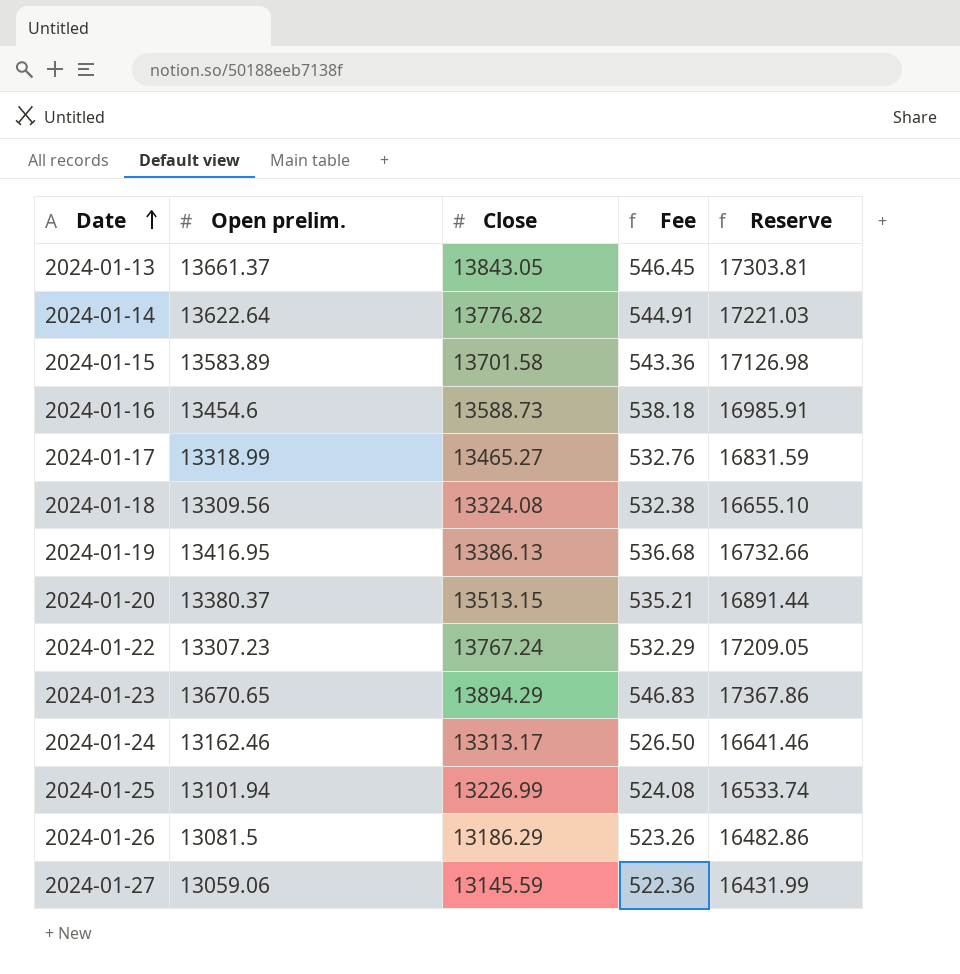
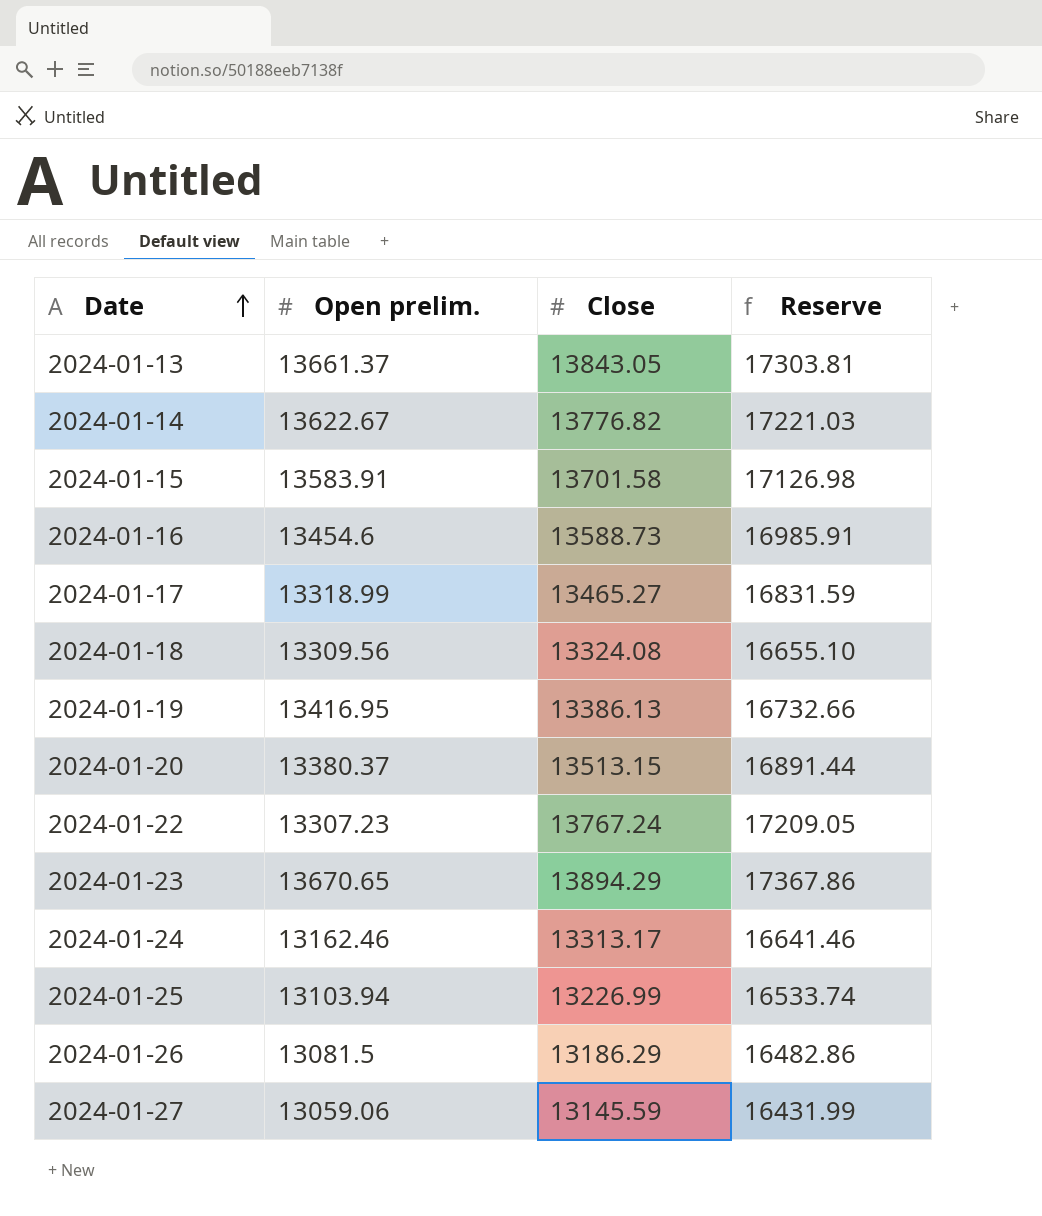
column Fee | formula: [Open prelim.] * 0.04 -> none
2024-01-14 | Open prelim.: 13622.64 -> 13622.67
2024-01-15 | Open prelim.: 13583.89 -> 13583.91
2024-01-25 | Open prelim.: 13101.94 -> 13103.94

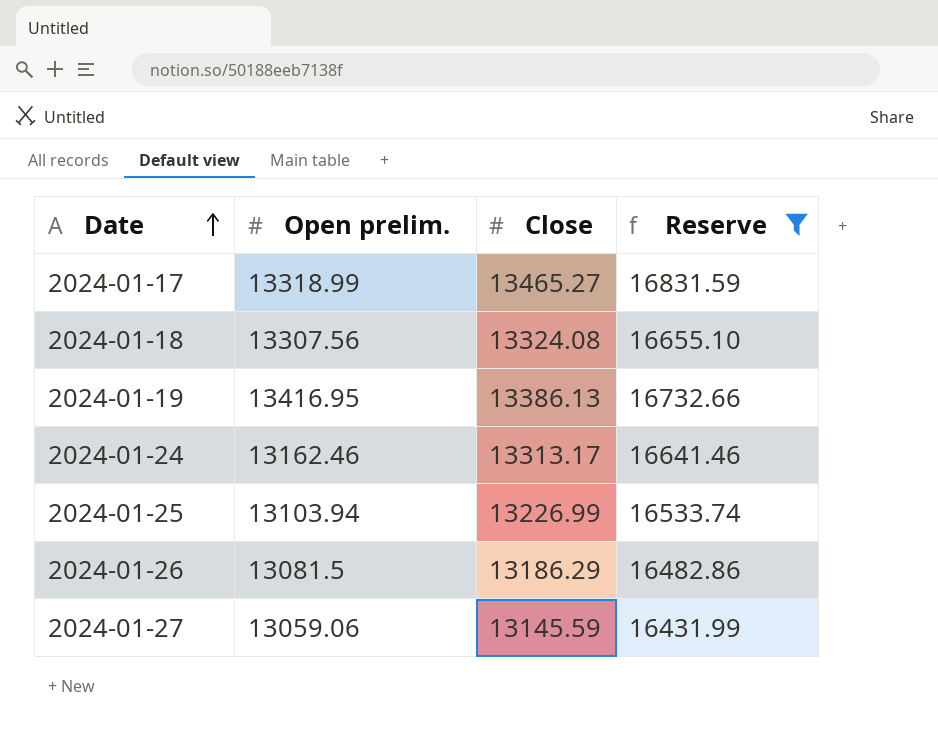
filter: none -> Reserve <= 16831.59
2024-01-18 | Open prelim.: 13309.56 -> 13307.56

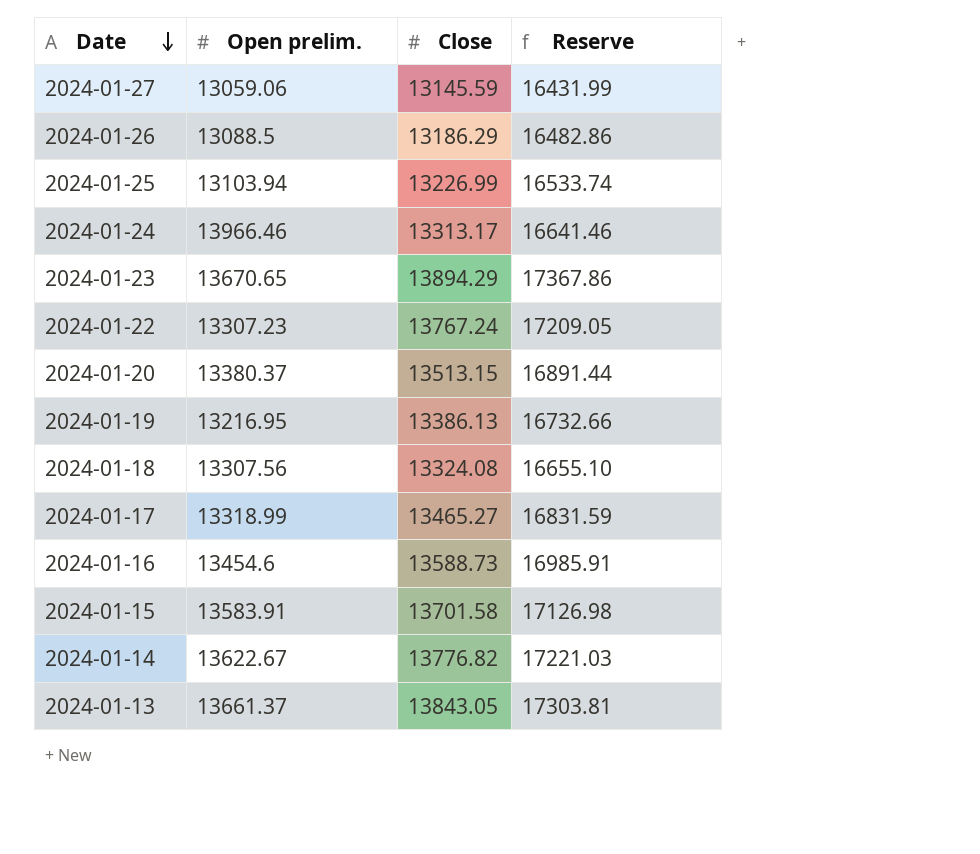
filter: Reserve <= 16831.59 -> none
row order: Date ascending -> Date descending
2024-01-26 | Open prelim.: 13081.5 -> 13088.5
2024-01-24 | Open prelim.: 13162.46 -> 13966.46
2024-01-19 | Open prelim.: 13416.95 -> 13216.95

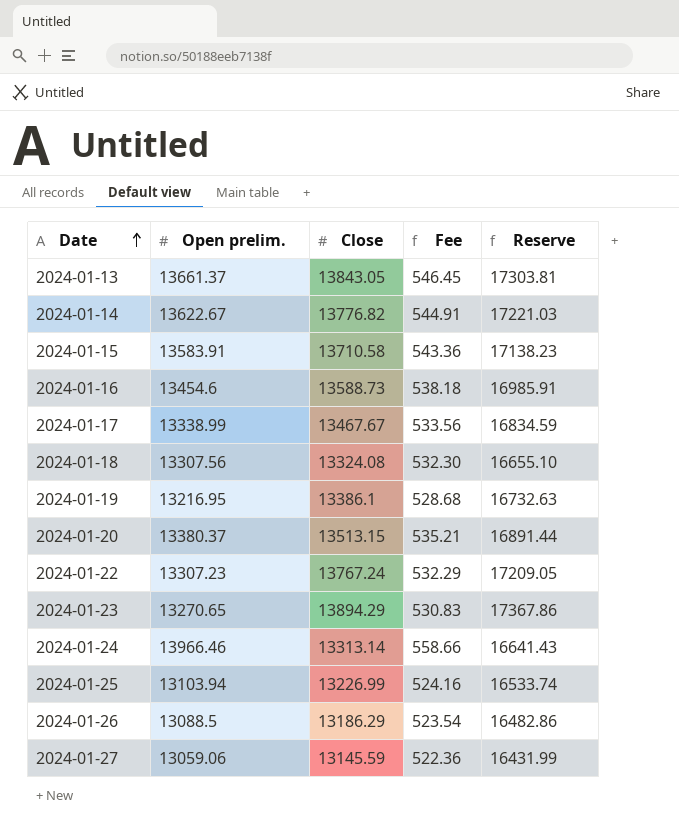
row order: Date descending -> Date ascending
column Fee | formula: none -> [Open prelim.] * 0.04
2024-01-15 | Close: 13701.58 -> 13710.58
2024-01-15 | Reserve: 17126.98 -> 17138.23
2024-01-17 | Open prelim.: 13318.99 -> 13338.99
2024-01-17 | Close: 13465.27 -> 13467.67
2024-01-17 | Reserve: 16831.59 -> 16834.59
2024-01-19 | Close: 13386.13 -> 13386.1
2024-01-19 | Reserve: 16732.66 -> 16732.63
2024-01-23 | Open prelim.: 13670.65 -> 13270.65
2024-01-24 | Close: 13313.17 -> 13313.14
2024-01-24 | Reserve: 16641.46 -> 16641.43

